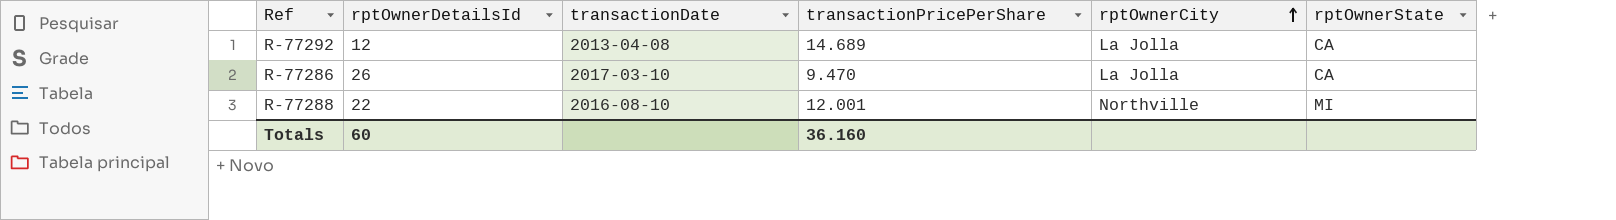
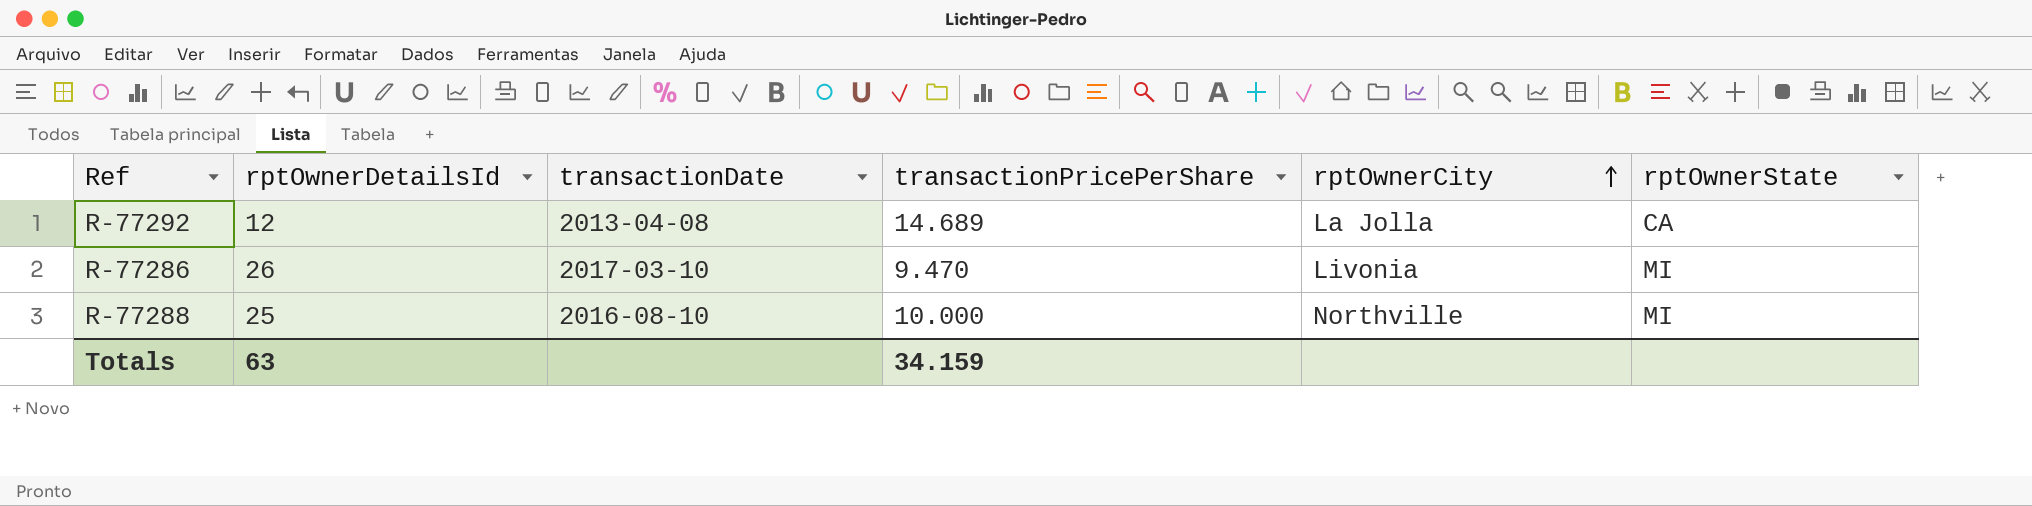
R-77286 | rptOwnerCity: La Jolla -> Livonia
R-77286 | rptOwnerState: CA -> MI
R-77288 | rptOwnerDetailsId: 22 -> 25
R-77288 | transactionPricePerShare: 12.001 -> 10.000
Totals | rptOwnerDetailsId: 60 -> 63
Totals | transactionPricePerShare: 36.160 -> 34.159

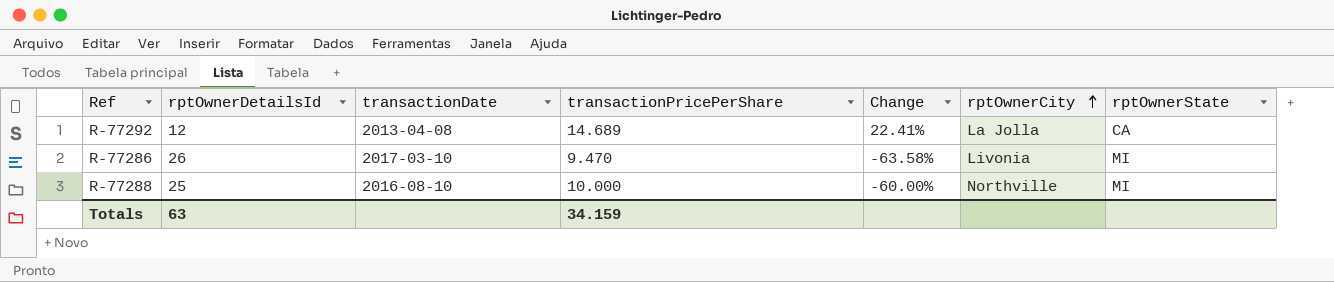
column Change | formula: none -> ([transactionPricePerShare] - [rptOwnerDetailsId]) / [rptOwnerDetailsId]

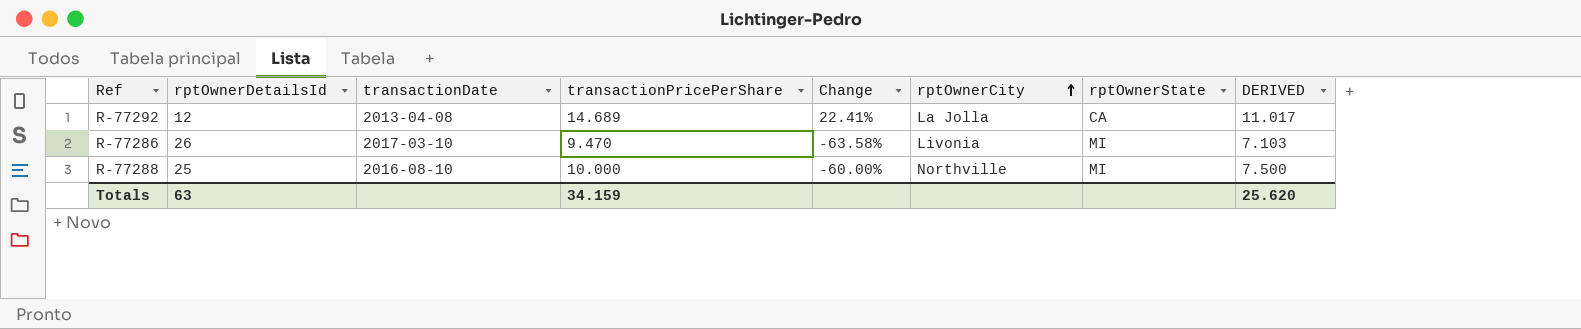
column DERIVED | formula: none -> [transactionPricePerShare] * 0.75

